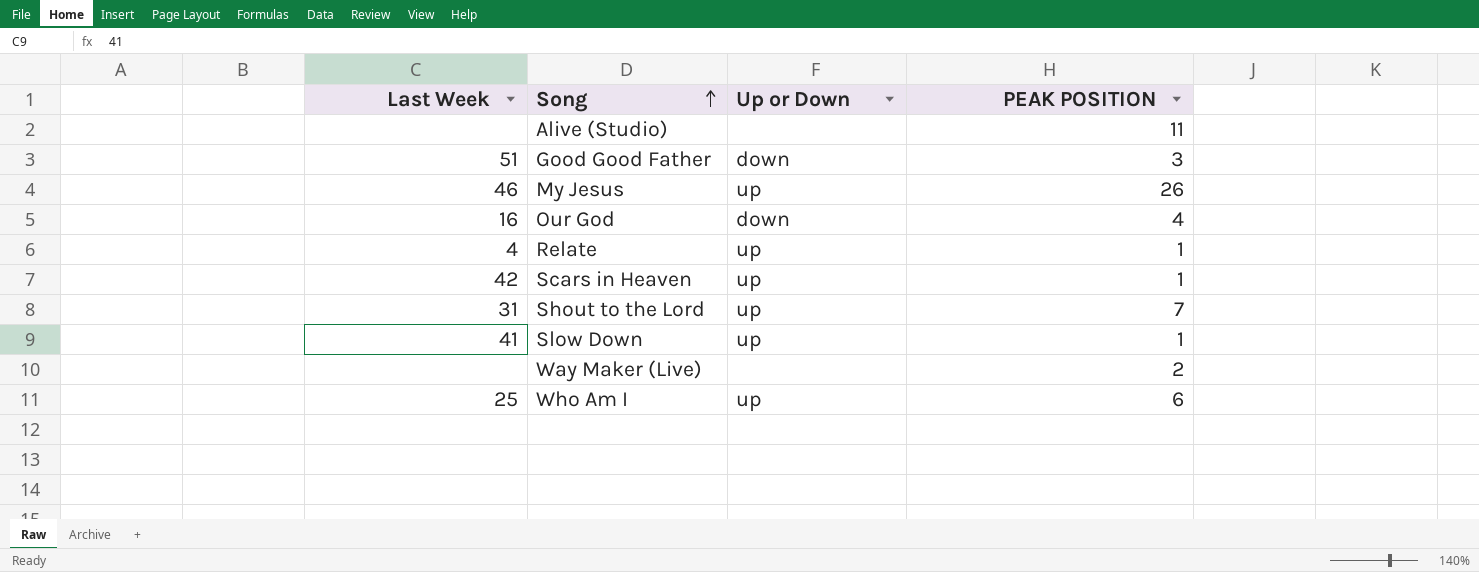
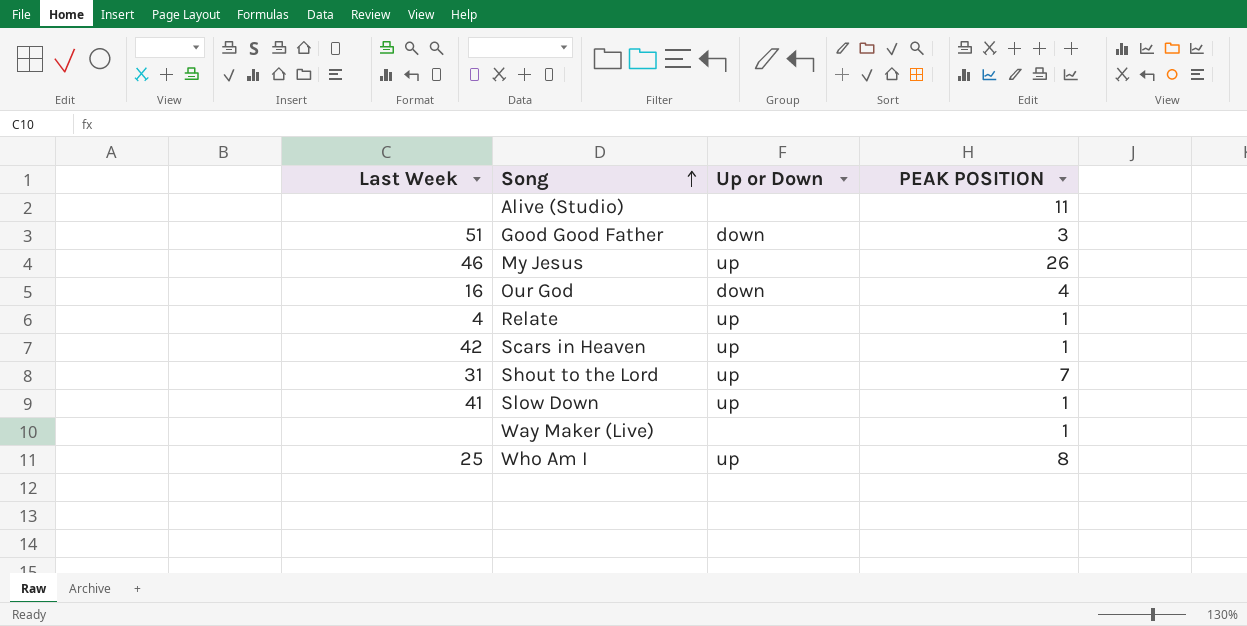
Way Maker (Live) | PEAK POSITION: 2 -> 1
Who Am I | PEAK POSITION: 6 -> 8

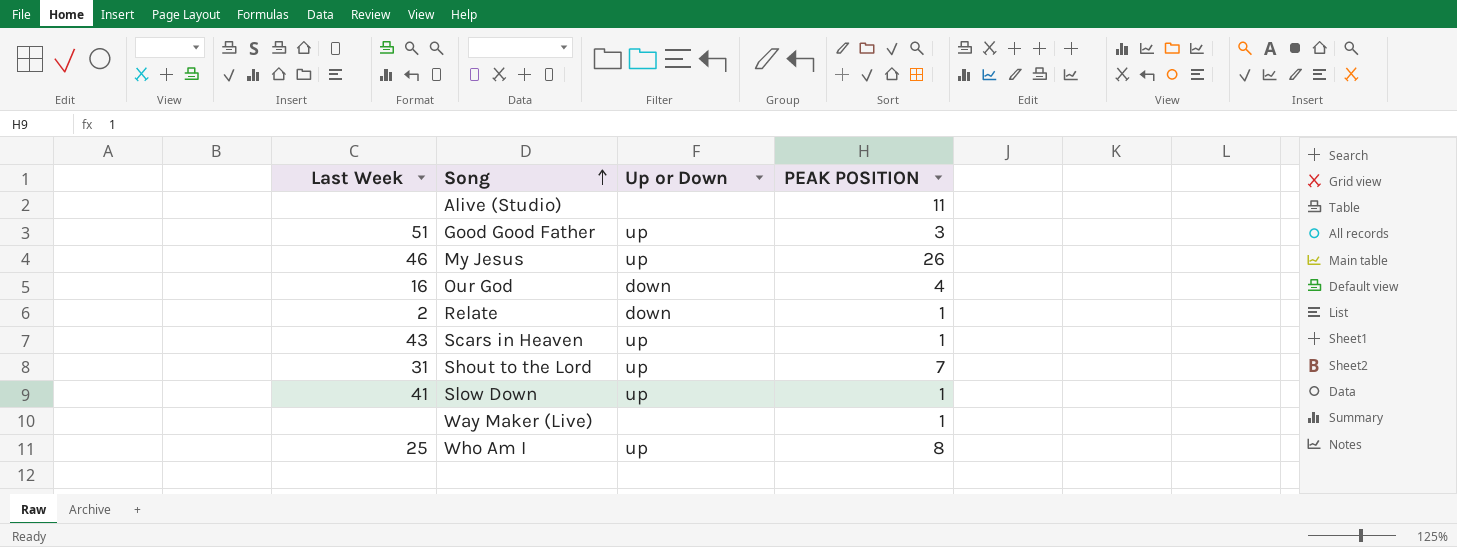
Good Good Father | Up or Down: down -> up
Relate | Last Week: 4 -> 2
Relate | Up or Down: up -> down
Scars in Heaven | Last Week: 42 -> 43

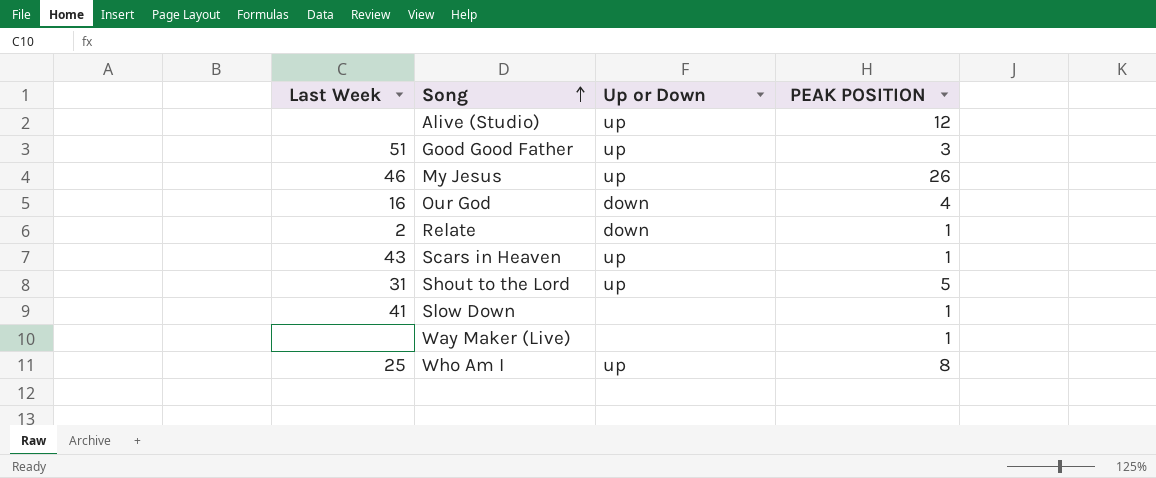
Alive (Studio) | Up or Down: none -> up
Alive (Studio) | PEAK POSITION: 11 -> 12
Shout to the Lord | PEAK POSITION: 7 -> 5
Slow Down | Up or Down: up -> none

